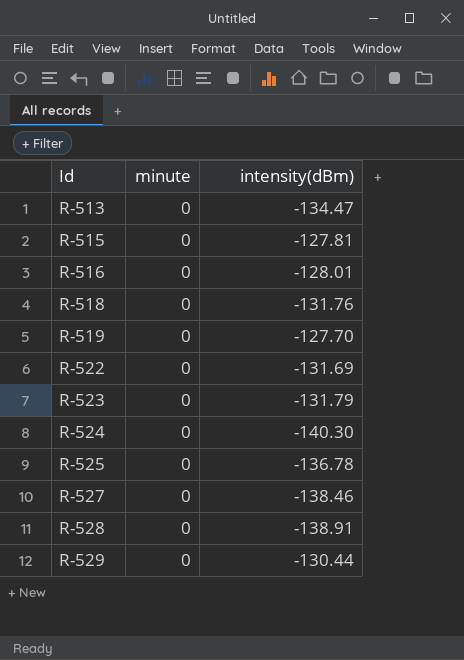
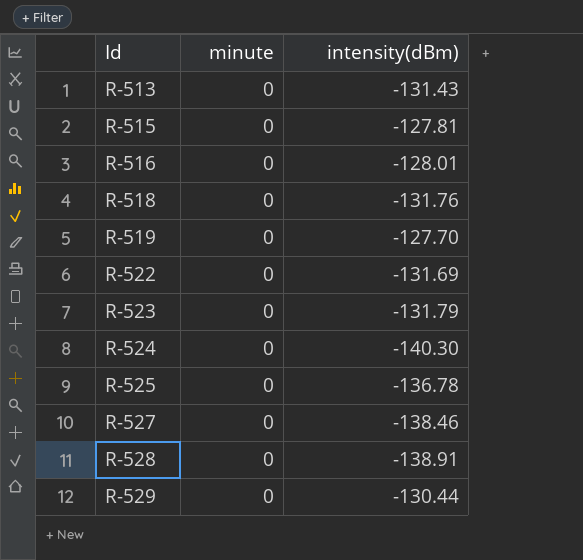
R-513 | intensity(dBm): -134.47 -> -131.43

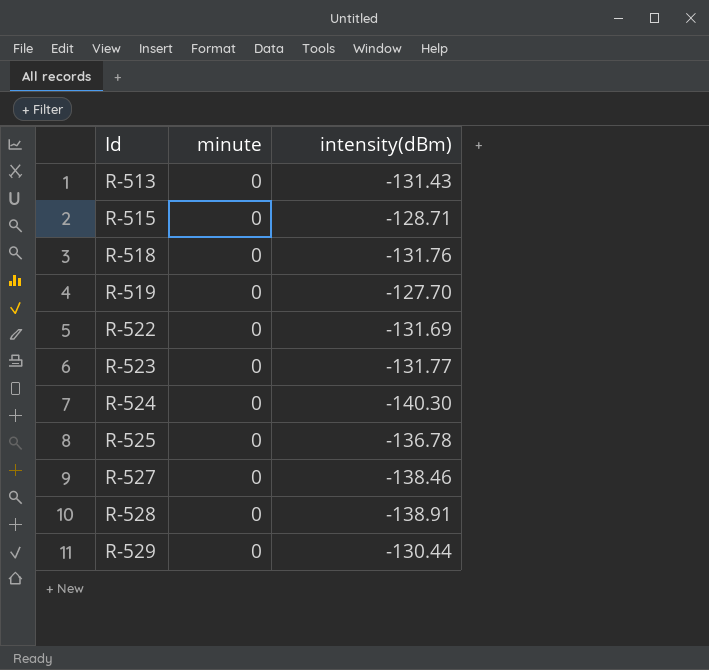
row R-516: 0 | -128.01 -> none
R-515 | intensity(dBm): -127.81 -> -128.71
R-523 | intensity(dBm): -131.79 -> -131.77

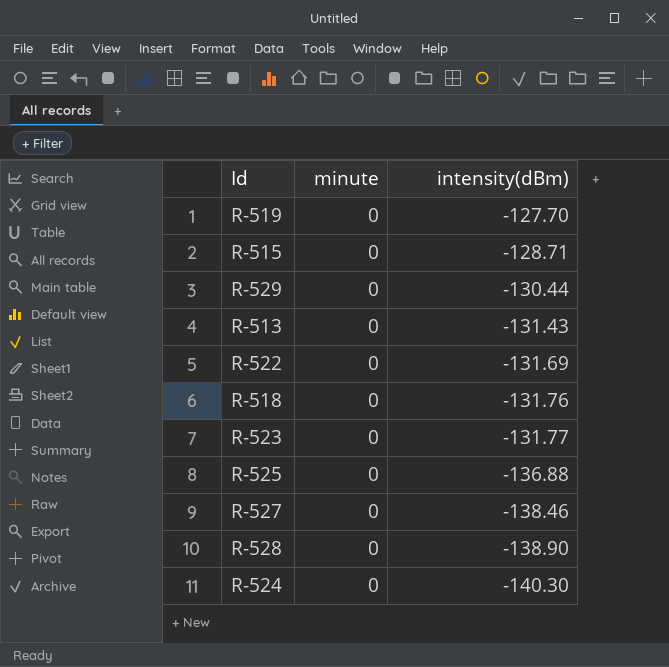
row order: Id ascending -> intensity(dBm) descending
R-525 | intensity(dBm): -136.78 -> -136.88
R-528 | intensity(dBm): -138.91 -> -138.90

